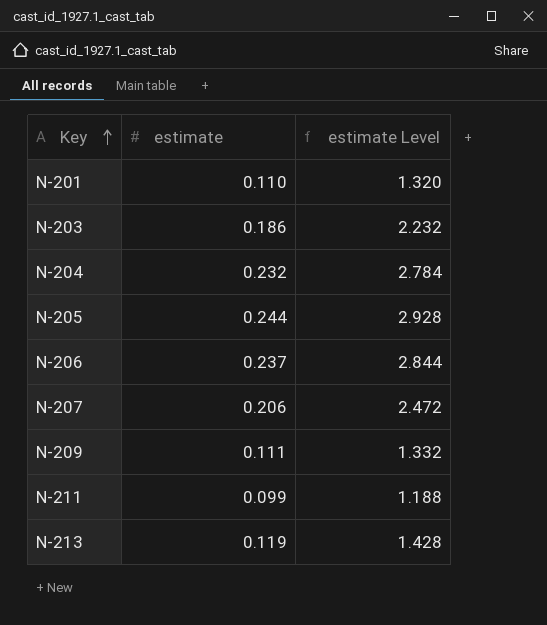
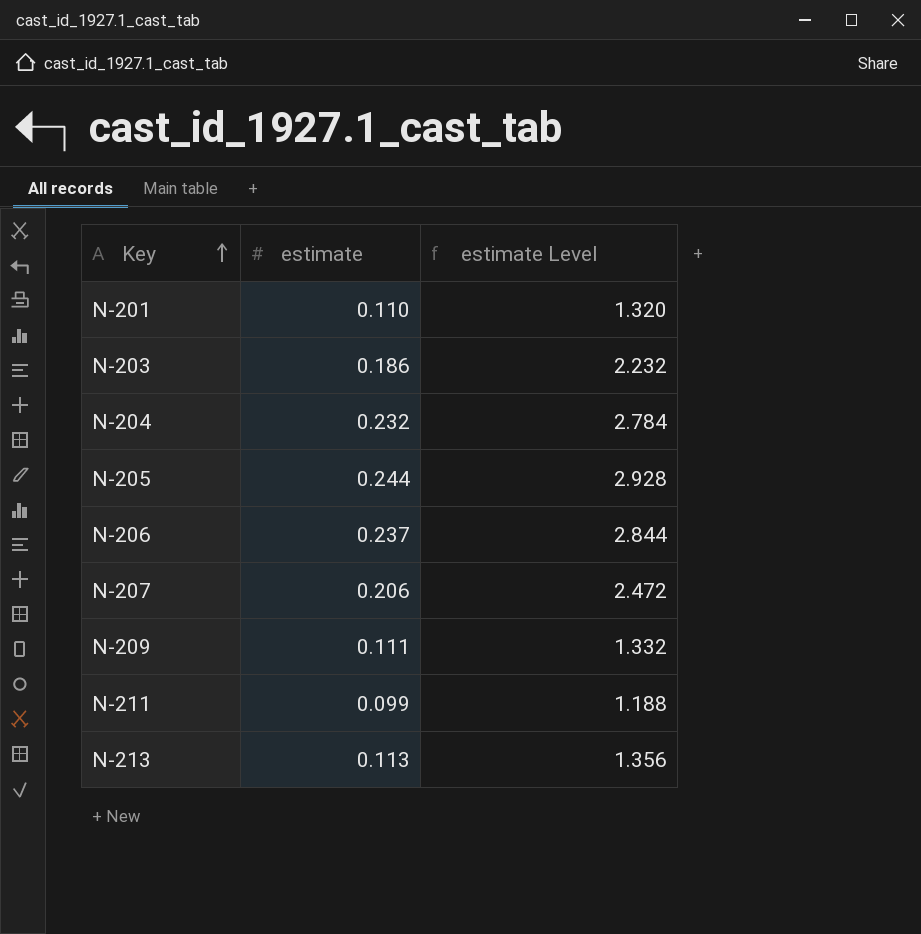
N-213 | estimate: 0.119 -> 0.113
N-213 | estimate Level: 1.428 -> 1.356

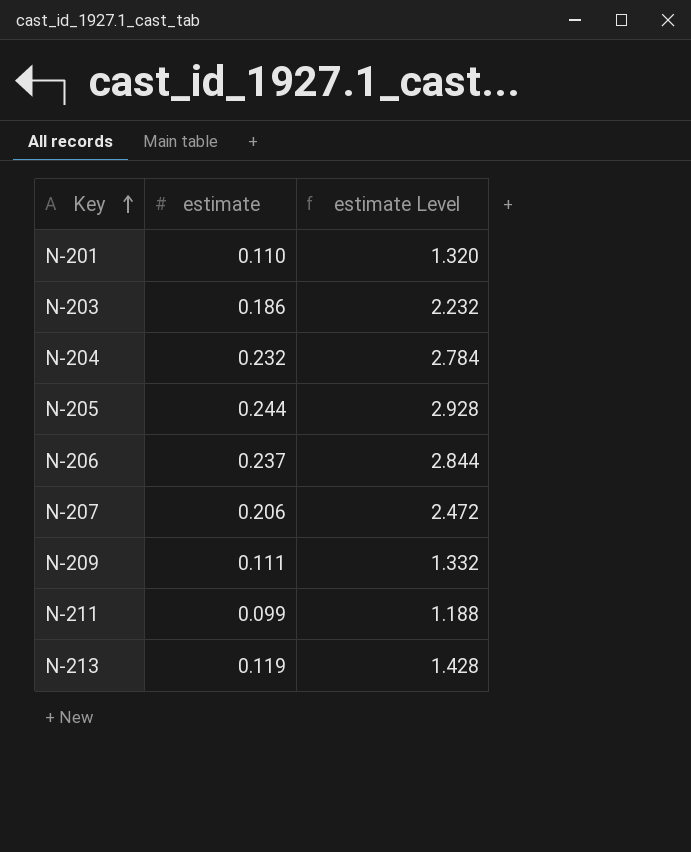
N-213 | estimate: 0.113 -> 0.119
N-213 | estimate Level: 1.356 -> 1.428

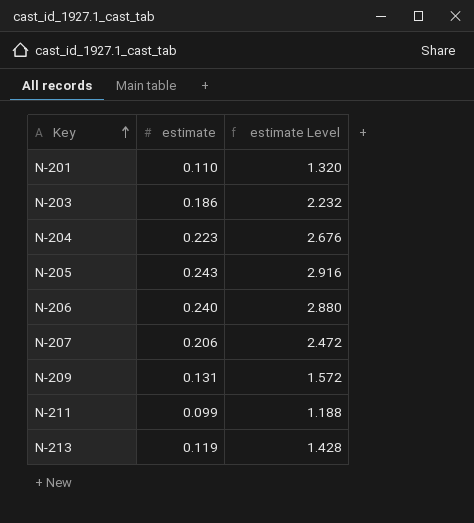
N-204 | estimate: 0.232 -> 0.223
N-204 | estimate Level: 2.784 -> 2.676
N-205 | estimate: 0.244 -> 0.243
N-205 | estimate Level: 2.928 -> 2.916
N-206 | estimate: 0.237 -> 0.240
N-206 | estimate Level: 2.844 -> 2.880
N-209 | estimate: 0.111 -> 0.131
N-209 | estimate Level: 1.332 -> 1.572

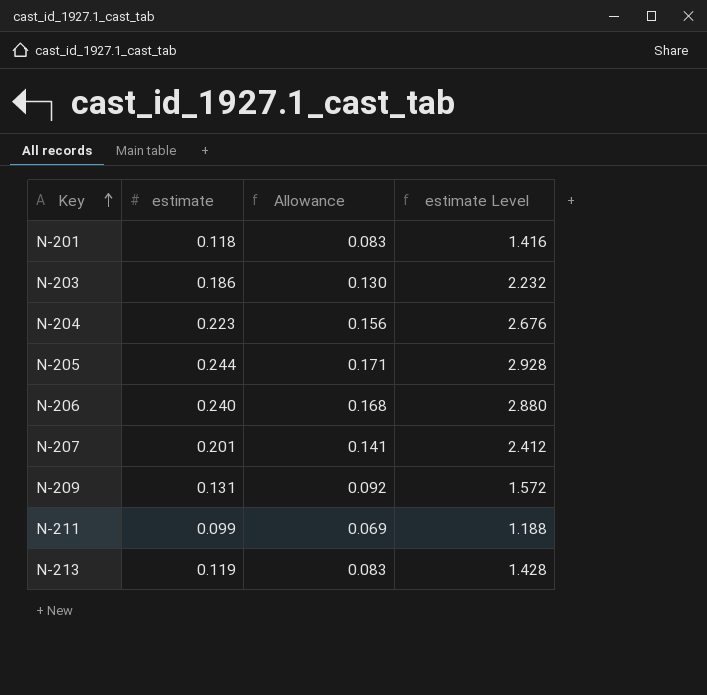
column Allowance | formula: none -> [estimate] * 0.7
N-201 | estimate: 0.110 -> 0.118
N-201 | estimate Level: 1.320 -> 1.416
N-205 | estimate: 0.243 -> 0.244
N-205 | estimate Level: 2.916 -> 2.928
N-207 | estimate: 0.206 -> 0.201
N-207 | estimate Level: 2.472 -> 2.412

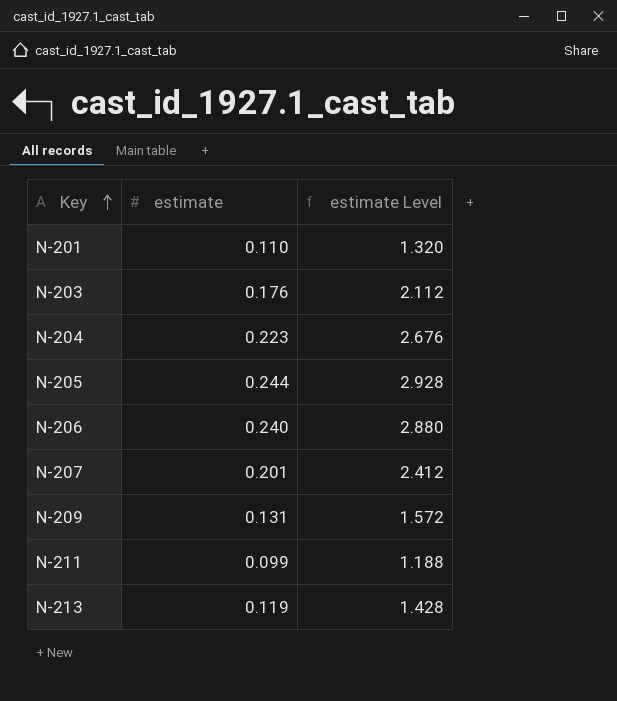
column Allowance | formula: [estimate] * 0.7 -> none
N-201 | estimate: 0.118 -> 0.110
N-201 | estimate Level: 1.416 -> 1.320
N-203 | estimate: 0.186 -> 0.176
N-203 | estimate Level: 2.232 -> 2.112

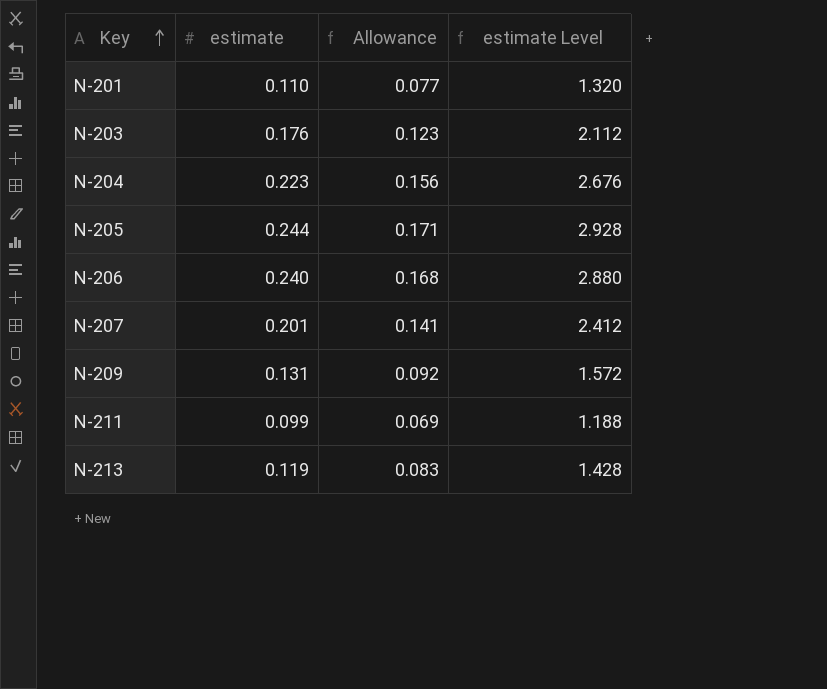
column Allowance | formula: none -> [estimate] * 0.7

